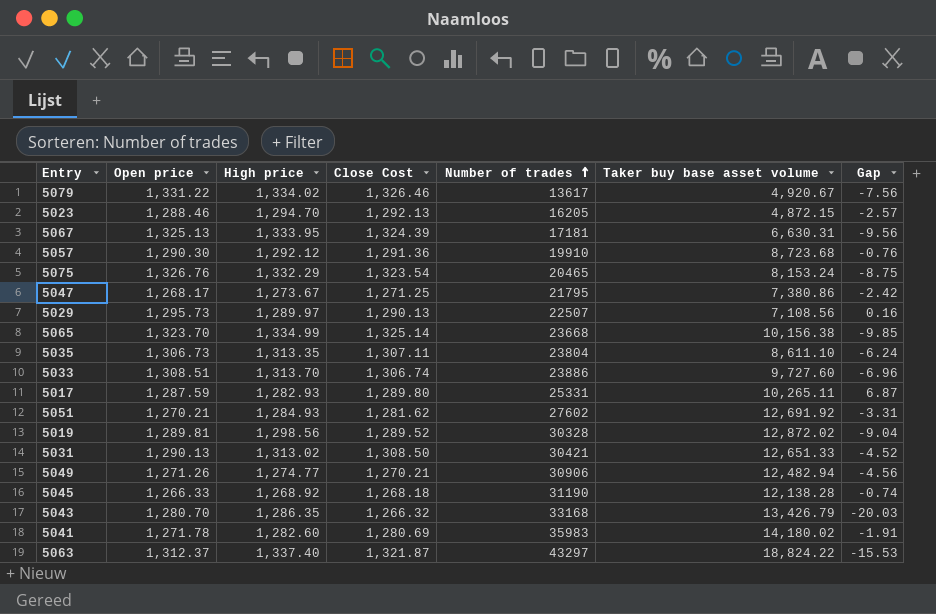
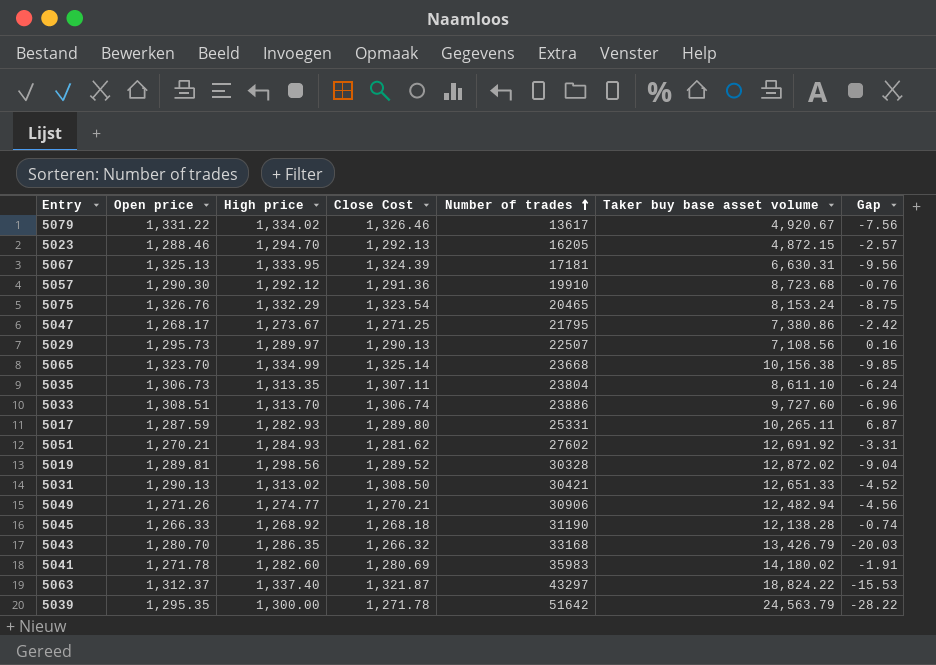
row 5039: none -> 1,295.35 | 1,300.00 | 1,271.78 | 51642 | 24,563.79 | -28.22

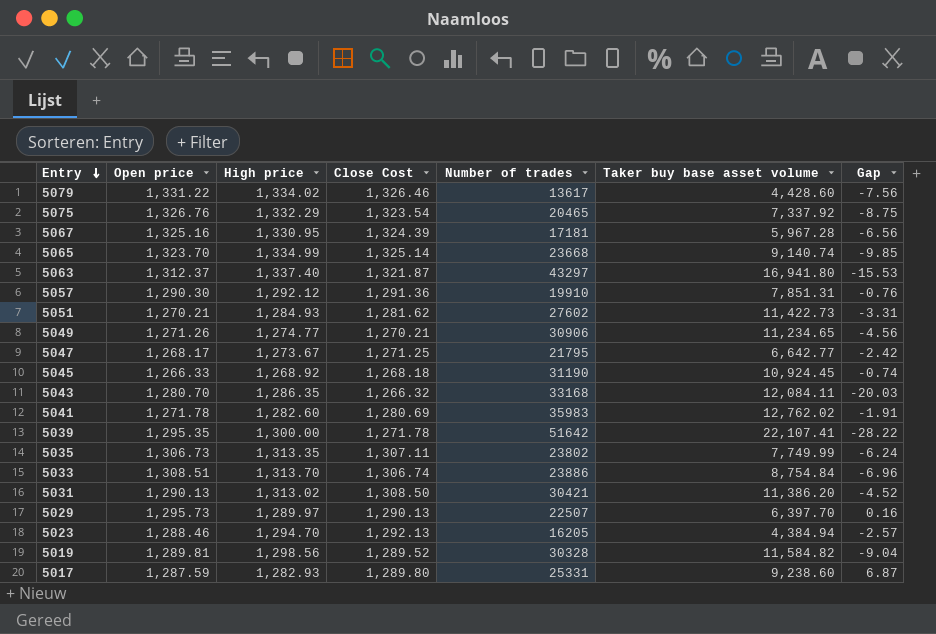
row order: Number of trades ascending -> Entry descending
5079 | Taker buy base asset volume: 4,920.67 -> 4,428.60
5075 | Taker buy base asset volume: 8,153.24 -> 7,337.92
5067 | Open price: 1,325.13 -> 1,325.16
5067 | High price: 1,333.95 -> 1,330.95
5067 | Taker buy base asset volume: 6,630.31 -> 5,967.28
5067 | Gap: -9.56 -> -6.56
5065 | Taker buy base asset volume: 10,156.38 -> 9,140.74
5063 | Taker buy base asset volume: 18,824.22 -> 16,941.80
5057 | Taker buy base asset volume: 8,723.68 -> 7,851.31
5051 | Taker buy base asset volume: 12,691.92 -> 11,422.73
5049 | Taker buy base asset volume: 12,482.94 -> 11,234.65
5047 | Taker buy base asset volume: 7,380.86 -> 6,642.77
5045 | Taker buy base asset volume: 12,138.28 -> 10,924.45
5043 | Taker buy base asset volume: 13,426.79 -> 12,084.11
5041 | Taker buy base asset volume: 14,180.02 -> 12,762.02
5039 | Taker buy base asset volume: 24,563.79 -> 22,107.41
5035 | Number of trades: 23804 -> 23802
5035 | Taker buy base asset volume: 8,611.10 -> 7,749.99
5033 | Taker buy base asset volume: 9,727.60 -> 8,754.84
5031 | Taker buy base asset volume: 12,651.33 -> 11,386.20
5029 | Taker buy base asset volume: 7,108.56 -> 6,397.70
5023 | Taker buy base asset volume: 4,872.15 -> 4,384.94
5019 | Taker buy base asset volume: 12,872.02 -> 11,584.82
5017 | Taker buy base asset volume: 10,265.11 -> 9,238.60

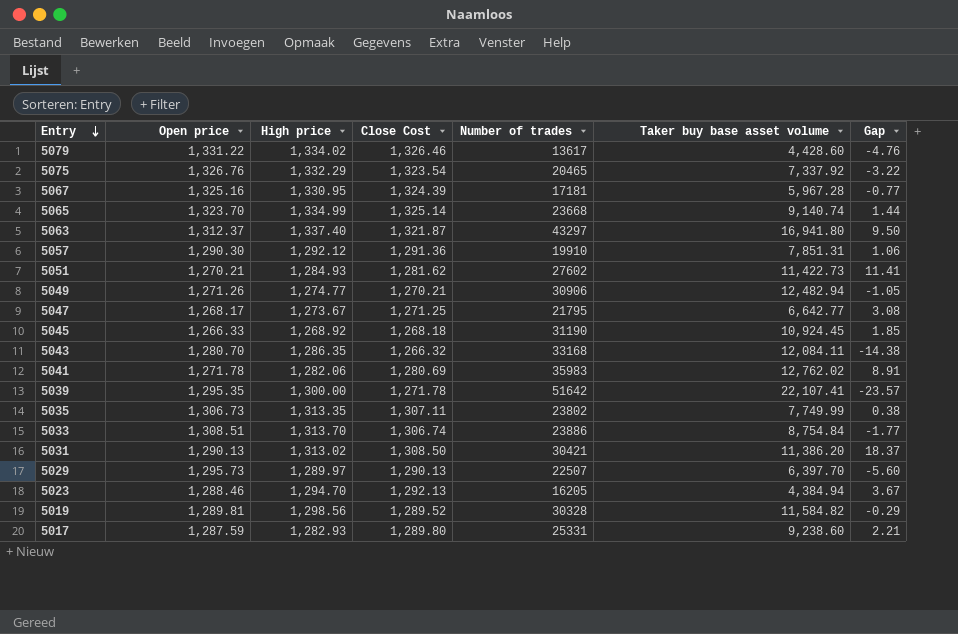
column Gap | formula: [Close Cost] - [High price] -> [Close Cost] - [Open price]
5049 | Taker buy base asset volume: 11,234.65 -> 12,482.94
5041 | High price: 1,282.60 -> 1,282.06

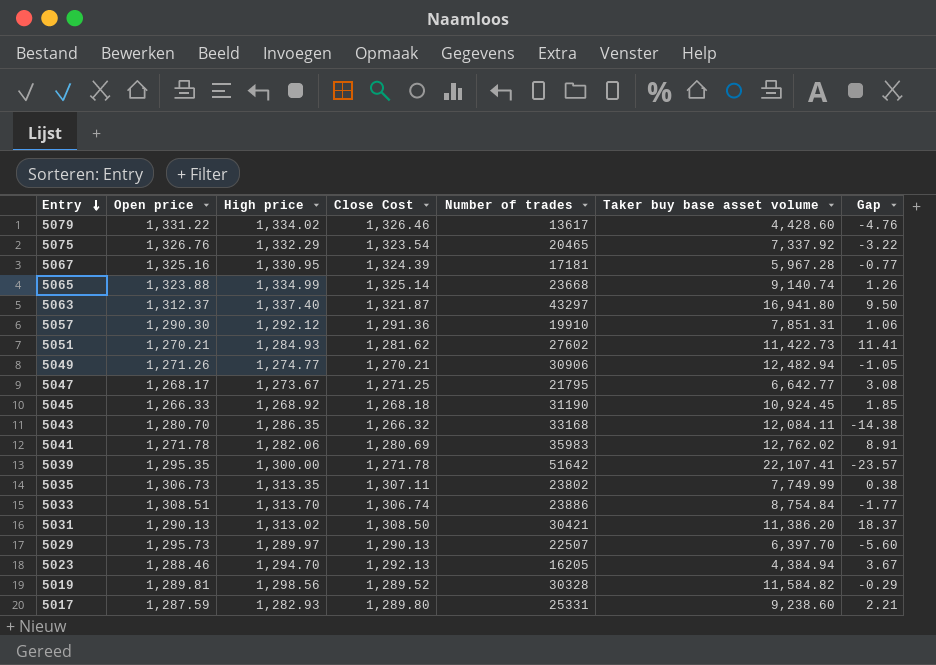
5065 | Open price: 1,323.70 -> 1,323.88
5065 | Gap: 1.44 -> 1.26

